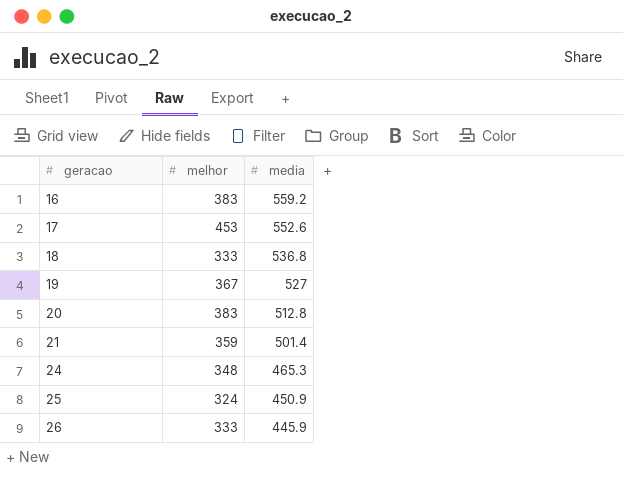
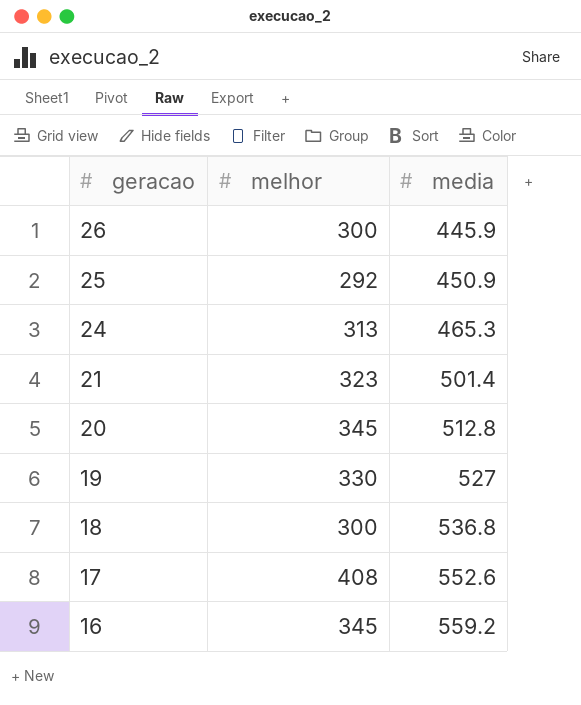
row order: geracao ascending -> geracao descending
26 | melhor: 333 -> 300
25 | melhor: 324 -> 292
24 | melhor: 348 -> 313
21 | melhor: 359 -> 323
20 | melhor: 383 -> 345
19 | melhor: 367 -> 330
18 | melhor: 333 -> 300
17 | melhor: 453 -> 408
16 | melhor: 383 -> 345

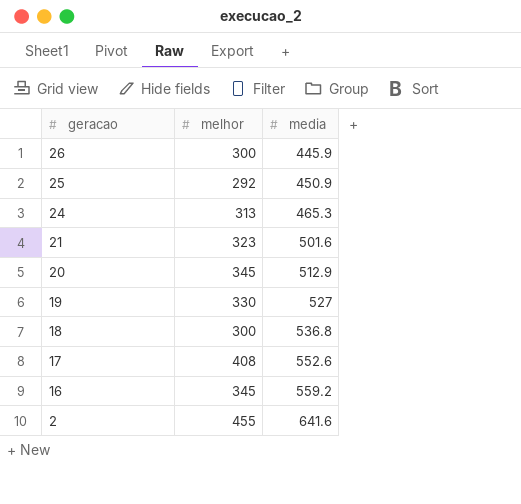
21 | media: 501.4 -> 501.6
20 | media: 512.8 -> 512.9
row 2: none -> 455 | 641.6

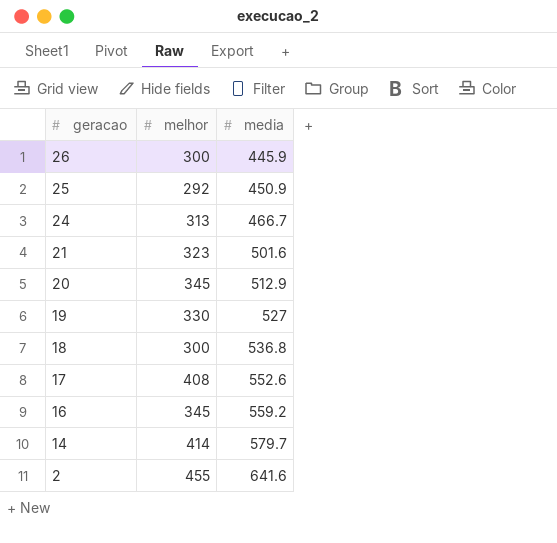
24 | media: 465.3 -> 466.7
row 14: none -> 414 | 579.7

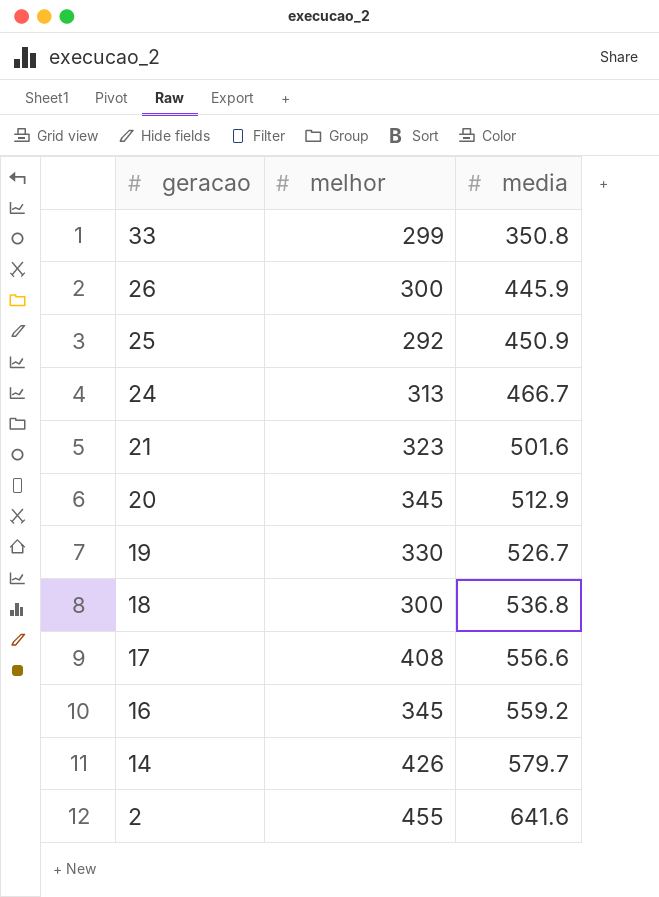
row 33: none -> 299 | 350.8
19 | media: 527 -> 526.7
17 | media: 552.6 -> 556.6
14 | melhor: 414 -> 426

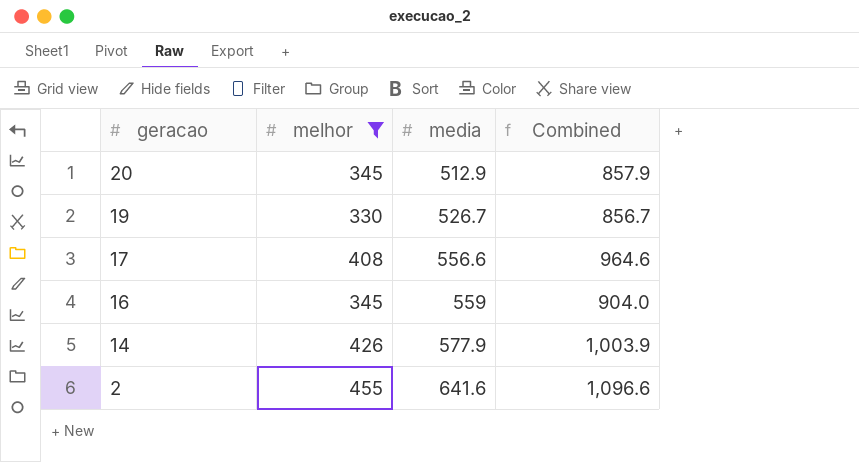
filter: none -> melhor >= 330
column Combined | formula: none -> [melhor] + [media]
16 | media: 559.2 -> 559
14 | media: 579.7 -> 577.9

